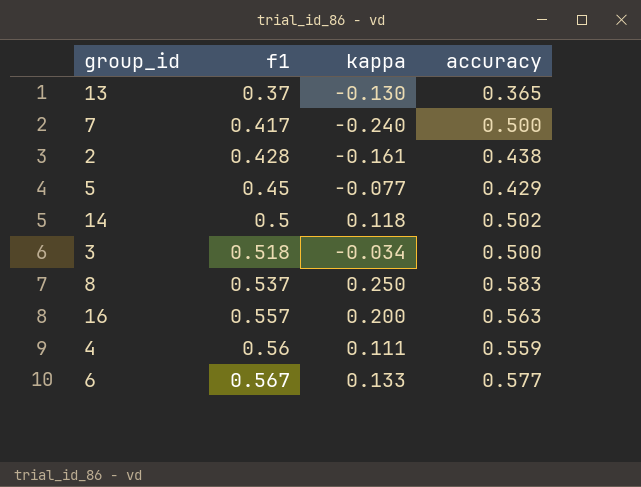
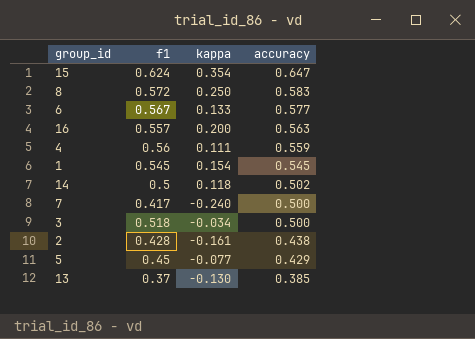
row order: f1 ascending -> accuracy descending
row 15: none -> 0.624 | 0.354 | 0.647
8 | f1: 0.537 -> 0.572
row 1: none -> 0.545 | 0.154 | 0.545
13 | accuracy: 0.365 -> 0.385

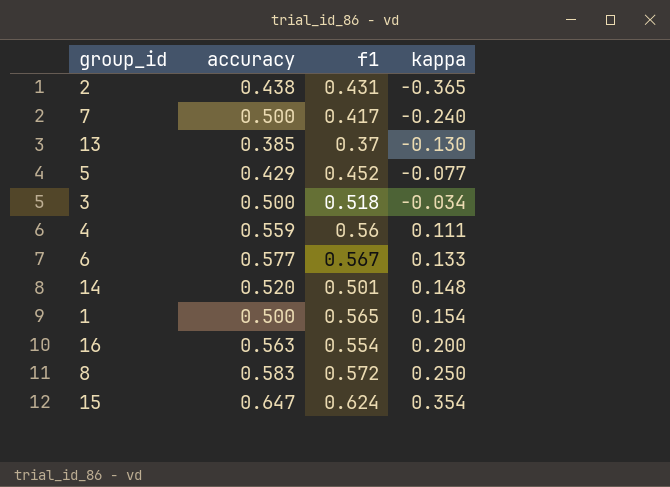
row order: accuracy descending -> kappa ascending
column accuracy | position: 4 -> 2
2 | f1: 0.428 -> 0.431
2 | kappa: -0.161 -> -0.365
5 | f1: 0.45 -> 0.452
14 | accuracy: 0.502 -> 0.520
14 | f1: 0.5 -> 0.501
14 | kappa: 0.118 -> 0.148
1 | accuracy: 0.545 -> 0.500
1 | f1: 0.545 -> 0.565
16 | f1: 0.557 -> 0.554

